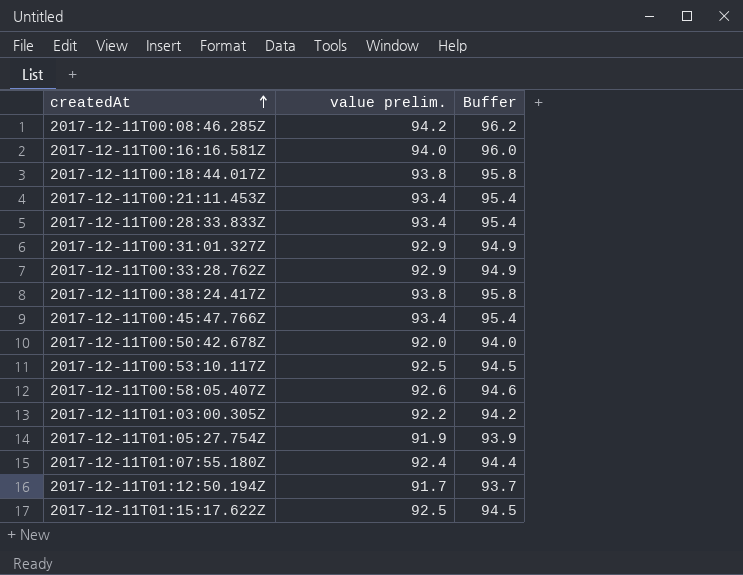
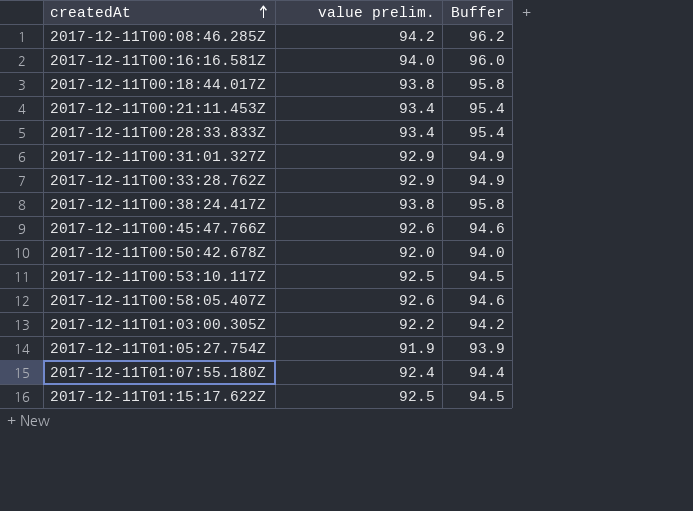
row 2017-12-11T01:12:50.194Z: 91.7 | 93.7 -> none
2017-12-11T00:45:47.766Z | value prelim.: 93.4 -> 92.6
2017-12-11T00:45:47.766Z | Buffer: 95.4 -> 94.6

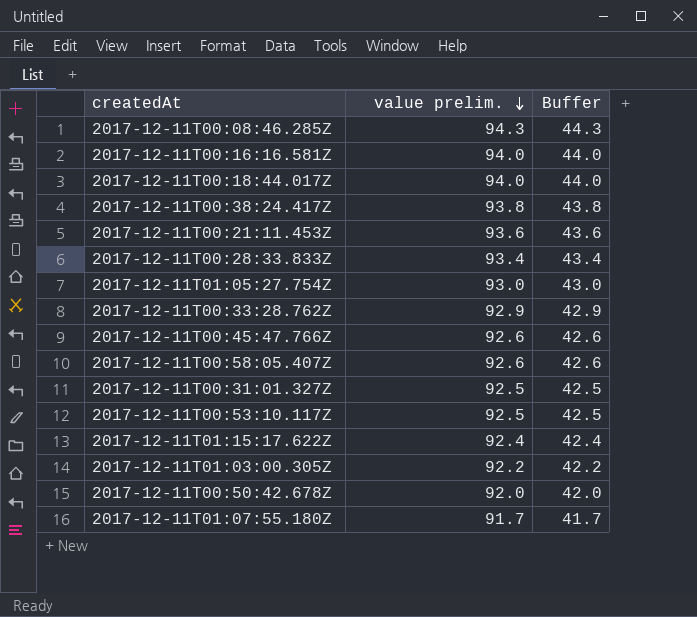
row order: createdAt ascending -> value prelim. descending
column Buffer | formula: [value prelim.] + 2 -> [value prelim.] - 50
2017-12-11T00:08:46.285Z | value prelim.: 94.2 -> 94.3
2017-12-11T00:18:44.017Z | value prelim.: 93.8 -> 94.0
2017-12-11T00:21:11.453Z | value prelim.: 93.4 -> 93.6
2017-12-11T01:05:27.754Z | value prelim.: 91.9 -> 93.0
2017-12-11T00:31:01.327Z | value prelim.: 92.9 -> 92.5
2017-12-11T01:15:17.622Z | value prelim.: 92.5 -> 92.4
2017-12-11T01:07:55.180Z | value prelim.: 92.4 -> 91.7

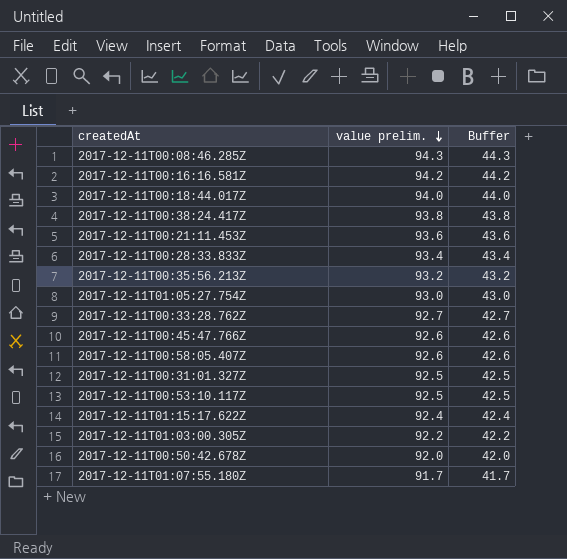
2017-12-11T00:16:16.581Z | value prelim.: 94.0 -> 94.2
2017-12-11T00:16:16.581Z | Buffer: 44.0 -> 44.2
row 2017-12-11T00:35:56.213Z: none -> 93.2 | 43.2
2017-12-11T00:33:28.762Z | value prelim.: 92.9 -> 92.7
2017-12-11T00:33:28.762Z | Buffer: 42.9 -> 42.7

